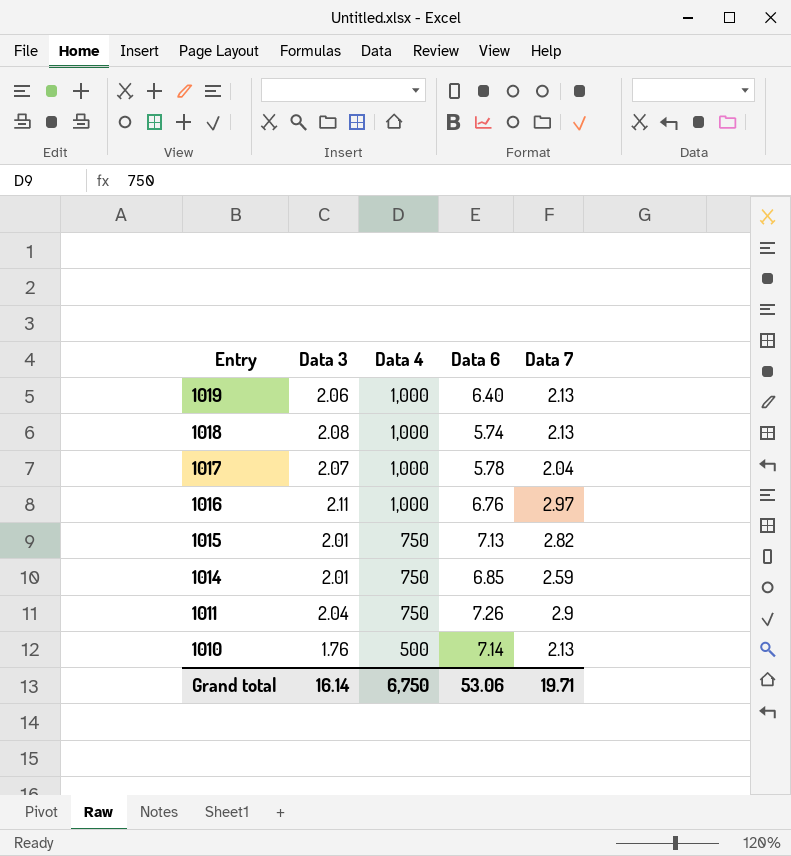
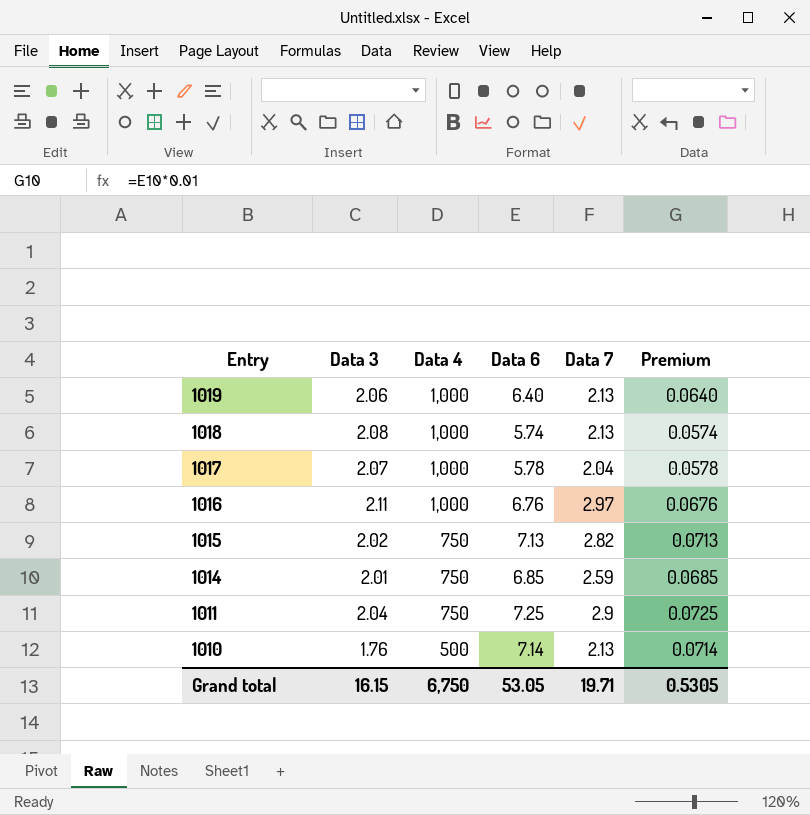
column Premium | formula: none -> [Data 6] * 0.01
1015 | Data 3: 2.01 -> 2.02
1011 | Data 6: 7.26 -> 7.25
Grand total | Data 3: 16.14 -> 16.15
Grand total | Data 6: 53.06 -> 53.05

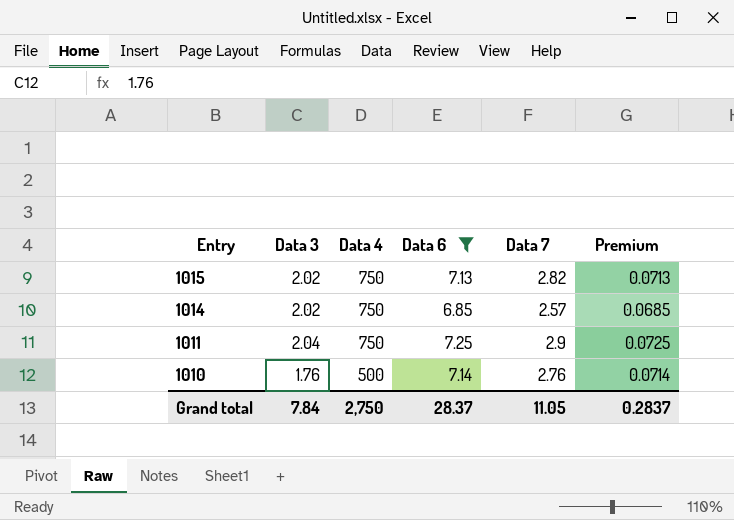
filter: none -> Data 6 >= 6.85
1014 | Data 3: 2.01 -> 2.02
1014 | Data 7: 2.59 -> 2.57
1010 | Data 7: 2.13 -> 2.76
Grand total | Data 3: 16.15 -> 7.84
Grand total | Data 4: 6,750 -> 2,750
Grand total | Data 6: 53.05 -> 28.37
Grand total | Data 7: 19.71 -> 11.05
Grand total | Premium: 0.5305 -> 0.2837

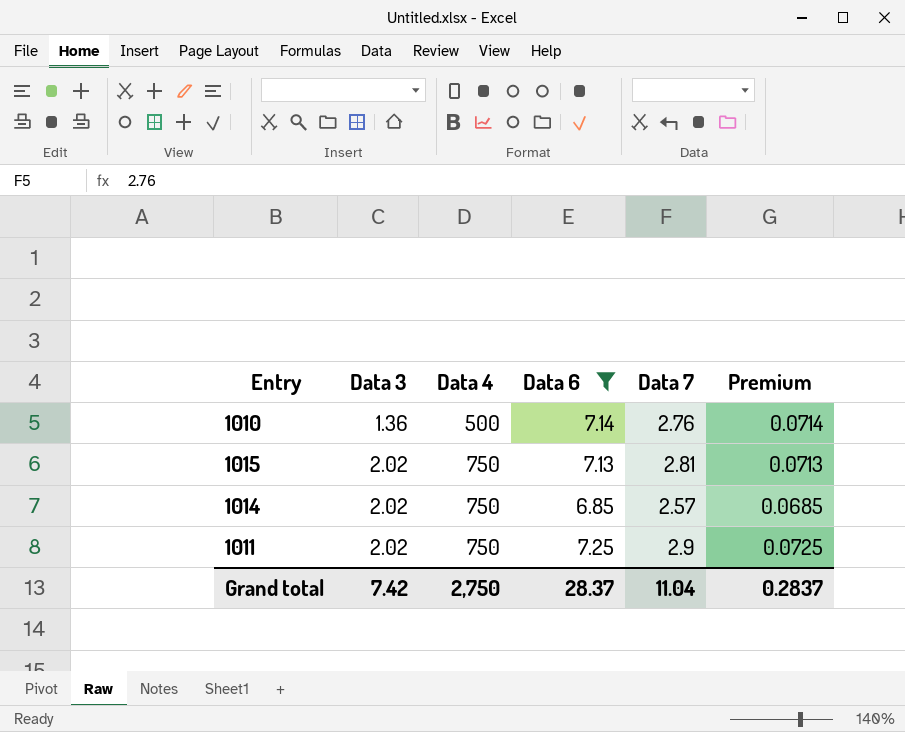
row order: Entry descending -> Data 3 ascending
1010 | Data 3: 1.76 -> 1.36
1015 | Data 7: 2.82 -> 2.81
1011 | Data 3: 2.04 -> 2.02
Grand total | Data 3: 7.84 -> 7.42
Grand total | Data 7: 11.05 -> 11.04

